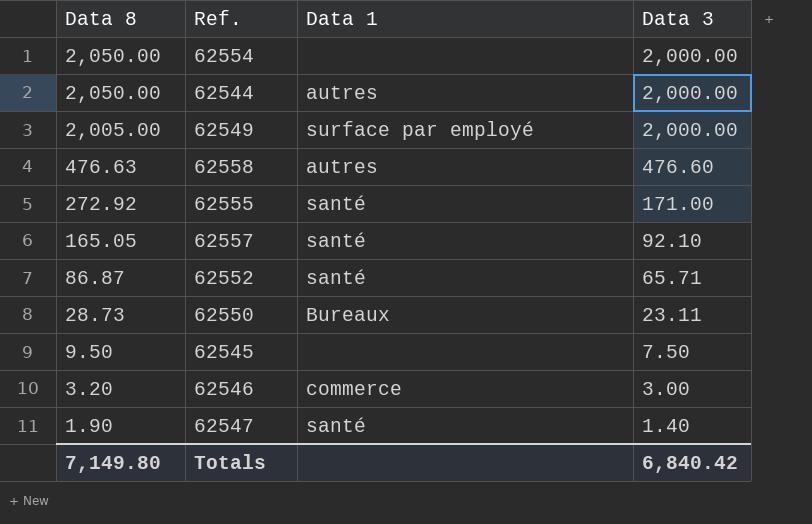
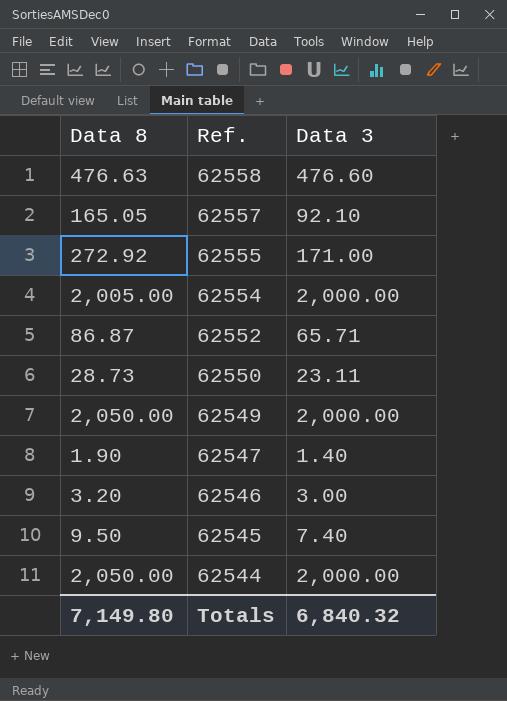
row order: Data 8 descending -> Ref. descending
column Data 1 | position: 3 -> none
62554 | Data 8: 2,050.00 -> 2,005.00
62549 | Data 8: 2,005.00 -> 2,050.00
62545 | Data 3: 7.50 -> 7.40
Totals | Data 3: 6,840.42 -> 6,840.32

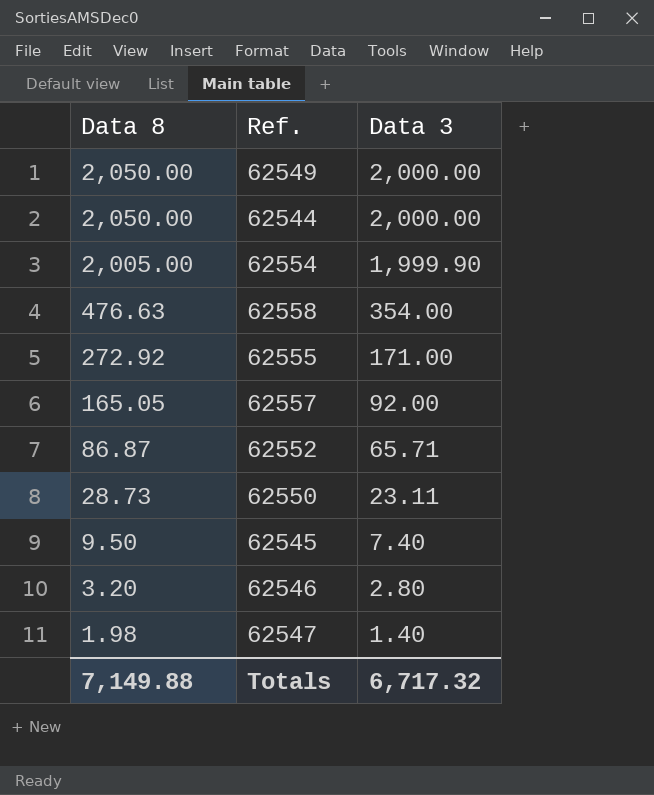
row order: Ref. descending -> Data 8 descending
62554 | Data 3: 2,000.00 -> 1,999.90
62558 | Data 3: 476.60 -> 354.00
62557 | Data 3: 92.10 -> 92.00
62546 | Data 3: 3.00 -> 2.80
62547 | Data 8: 1.90 -> 1.98
Totals | Data 8: 7,149.80 -> 7,149.88
Totals | Data 3: 6,840.32 -> 6,717.32

